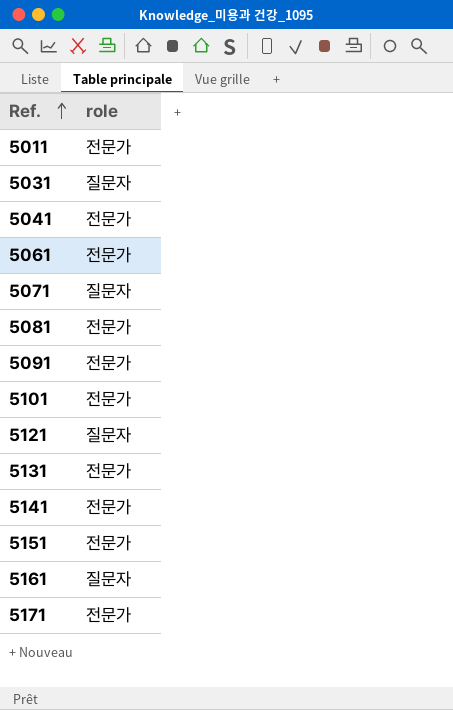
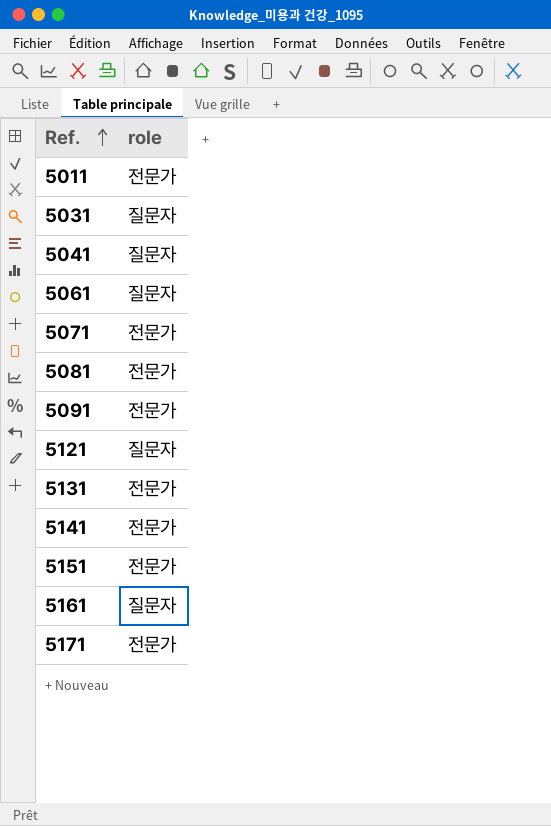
row 5101: 전문가 -> none
5041 | role: 전문가 -> 질문자
5061 | role: 전문가 -> 질문자
5071 | role: 질문자 -> 전문가

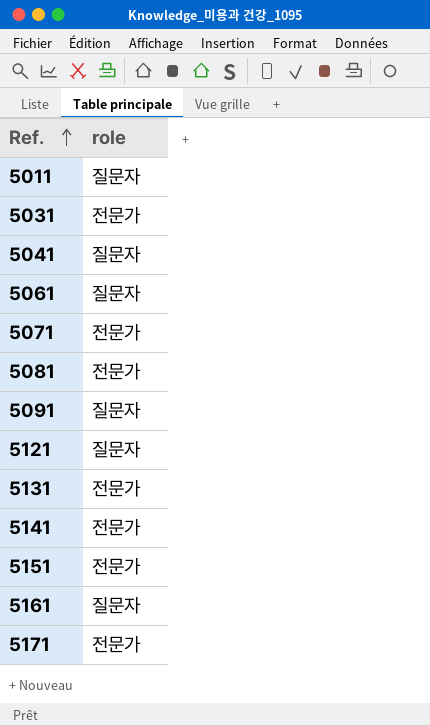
5011 | role: 전문가 -> 질문자
5031 | role: 질문자 -> 전문가
5091 | role: 전문가 -> 질문자

